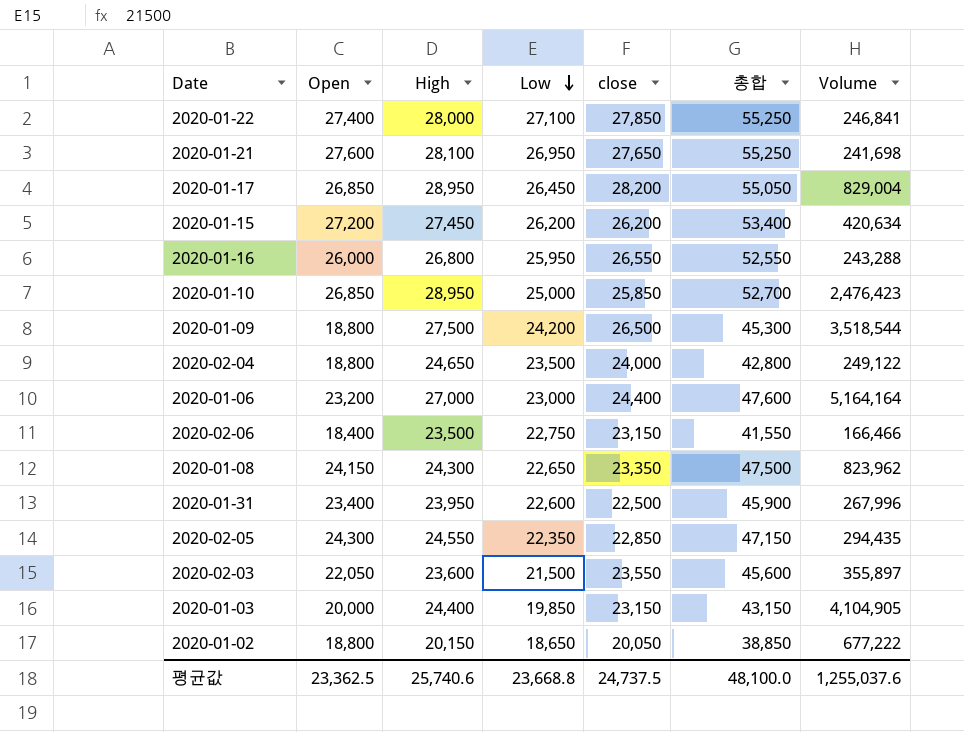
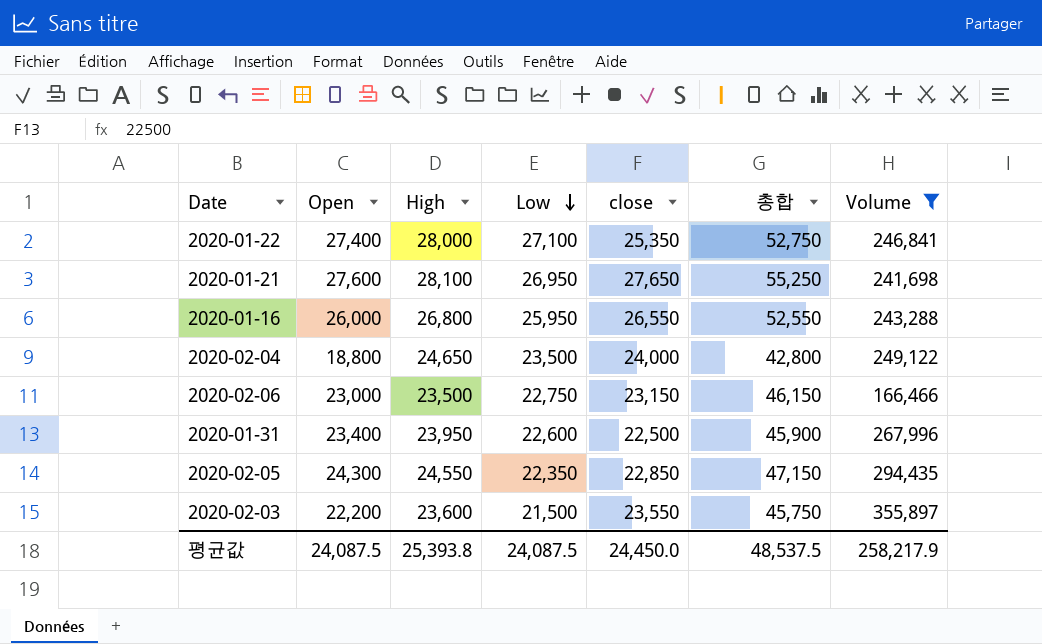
filter: none -> Volume <= 355,897
2020-01-22 | close: 27,850 -> 25,350
2020-01-22 | 총합: 55,250 -> 52,750
2020-02-06 | Open: 18,400 -> 23,000
2020-02-06 | 총합: 41,550 -> 46,150
2020-02-03 | Open: 22,050 -> 22,200
2020-02-03 | 총합: 45,600 -> 45,750
평균값 | Open: 23,362.5 -> 24,087.5
평균값 | High: 25,740.6 -> 25,393.8
평균값 | Low: 23,668.8 -> 24,087.5
평균값 | close: 24,737.5 -> 24,450.0
평균값 | 총합: 48,100.0 -> 48,537.5
평균값 | Volume: 1,255,037.6 -> 258,217.9

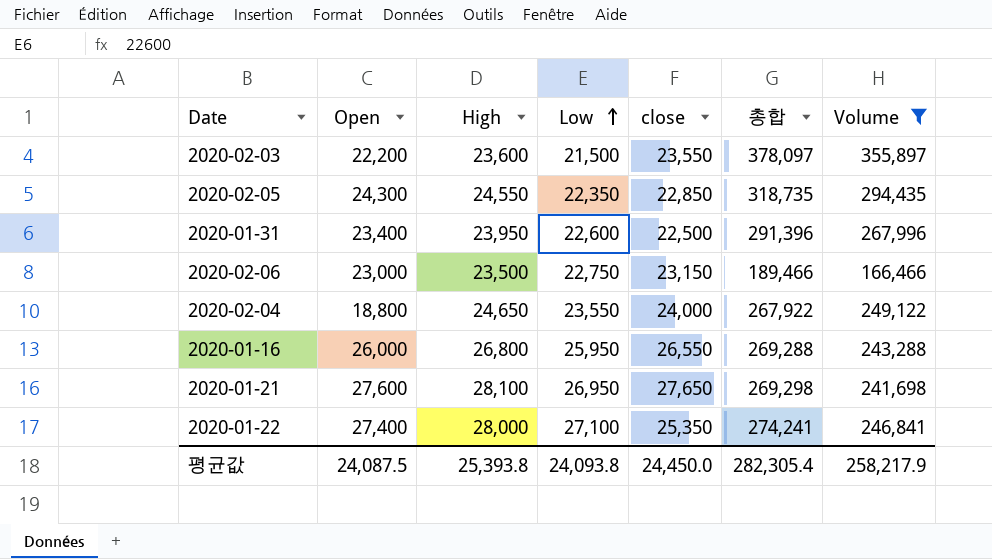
row order: Low descending -> Low ascending
column 총합 | formula: [Open] + [close] -> [Open] + [Volume]
2020-02-04 | Low: 23,500 -> 23,550
평균값 | Low: 24,087.5 -> 24,093.8
평균값 | 총합: 48,537.5 -> 282,305.4

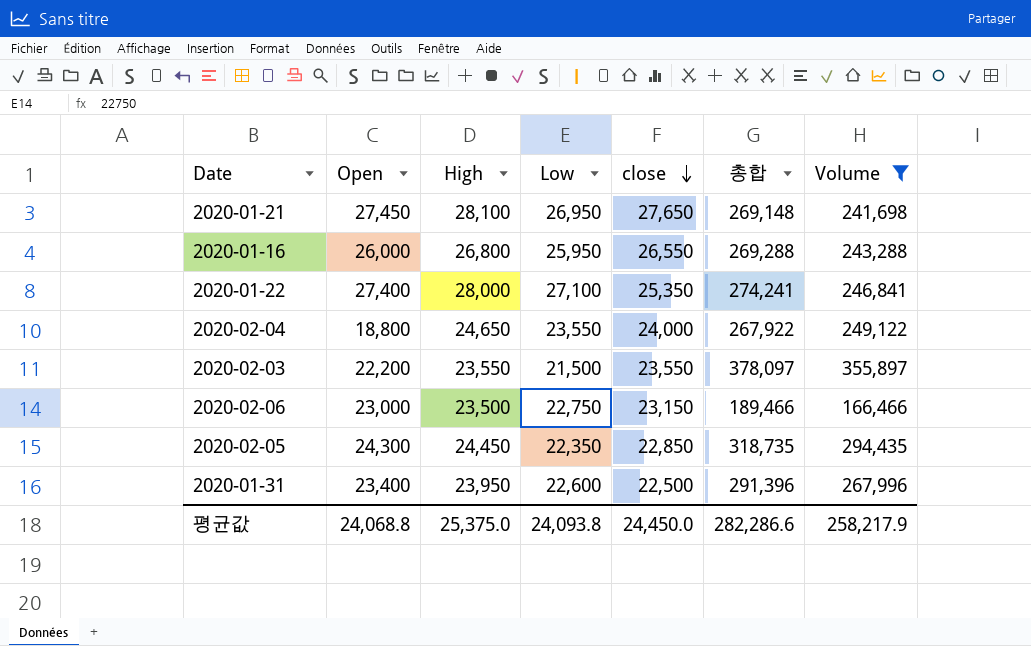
row order: Low ascending -> close descending
2020-01-21 | Open: 27,600 -> 27,450
2020-01-21 | 총합: 269,298 -> 269,148
2020-02-03 | High: 23,600 -> 23,550
2020-02-05 | High: 24,550 -> 24,450
평균값 | Open: 24,087.5 -> 24,068.8
평균값 | High: 25,393.8 -> 25,375.0
평균값 | 총합: 282,305.4 -> 282,286.6

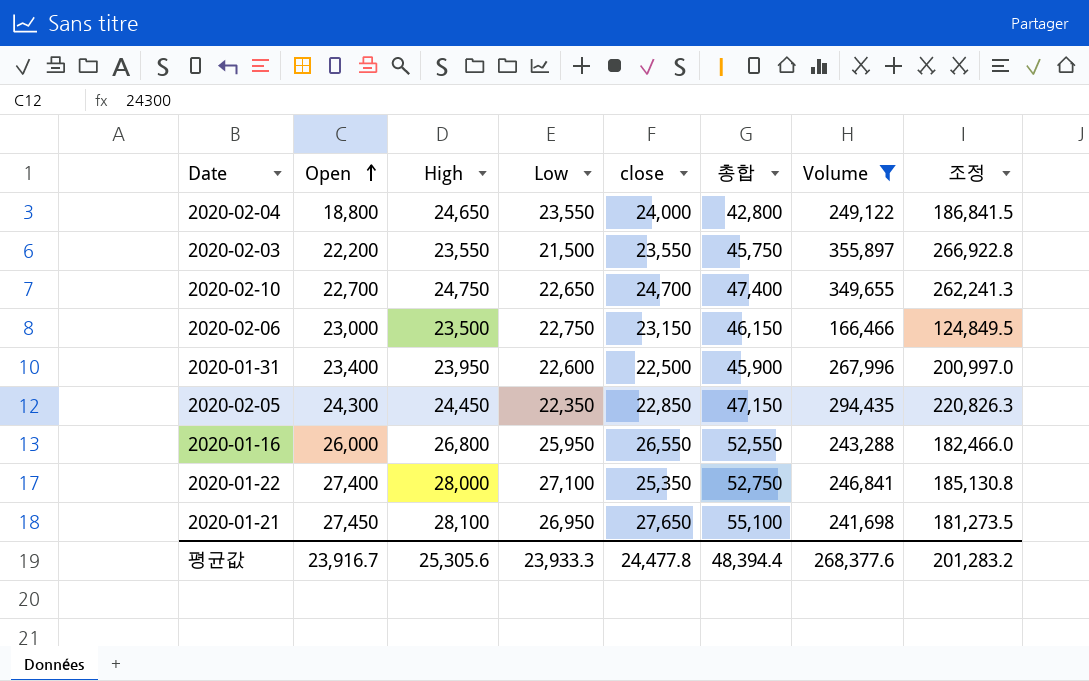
row order: close descending -> Open ascending
column 총합 | formula: [Open] + [Volume] -> [Open] + [close]
column 조정 | formula: none -> [Volume] * 0.75
row 2020-02-10: none -> 22,700 | 24,750 | 22,650 | 24,700 | 47,400 | 349,655 | 262,241.3
평균값 | Open: 24,068.8 -> 23,916.7
평균값 | High: 25,375.0 -> 25,305.6
평균값 | Low: 24,093.8 -> 23,933.3
평균값 | close: 24,450.0 -> 24,477.8
평균값 | 총합: 282,286.6 -> 48,394.4
평균값 | Volume: 258,217.9 -> 268,377.6

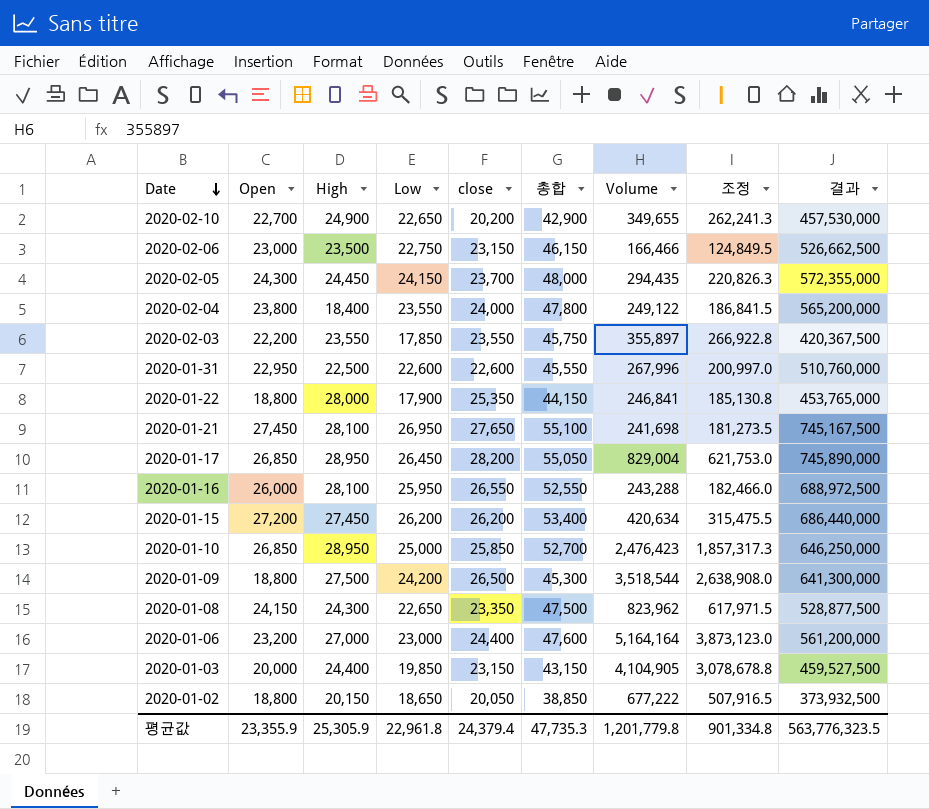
filter: Volume <= 355,897 -> none
row order: Open ascending -> Date descending
column 결과 | formula: none -> [Low] * [close]
2020-02-10 | High: 24,750 -> 24,900
2020-02-10 | close: 24,700 -> 20,200
2020-02-10 | 총합: 47,400 -> 42,900
2020-02-05 | Low: 22,350 -> 24,150
2020-02-05 | close: 22,850 -> 23,700
2020-02-05 | 총합: 47,150 -> 48,000
2020-02-04 | Open: 18,800 -> 23,800
2020-02-04 | High: 24,650 -> 18,400
2020-02-04 | 총합: 42,800 -> 47,800
2020-02-03 | Low: 21,500 -> 17,850
2020-01-31 | Open: 23,400 -> 22,950
2020-01-31 | High: 23,950 -> 22,500
2020-01-31 | close: 22,500 -> 22,600
2020-01-31 | 총합: 45,900 -> 45,550
2020-01-22 | Open: 27,400 -> 18,800
2020-01-22 | Low: 27,100 -> 17,900
2020-01-22 | 총합: 52,750 -> 44,150
2020-01-16 | High: 26,800 -> 28,100
평균값 | Open: 23,916.7 -> 23,355.9
평균값 | High: 25,305.6 -> 25,305.9
평균값 | Low: 23,933.3 -> 22,961.8
평균값 | close: 24,477.8 -> 24,379.4
평균값 | 총합: 48,394.4 -> 47,735.3
평균값 | Volume: 268,377.6 -> 1,201,779.8
평균값 | 조정: 201,283.2 -> 901,334.8

